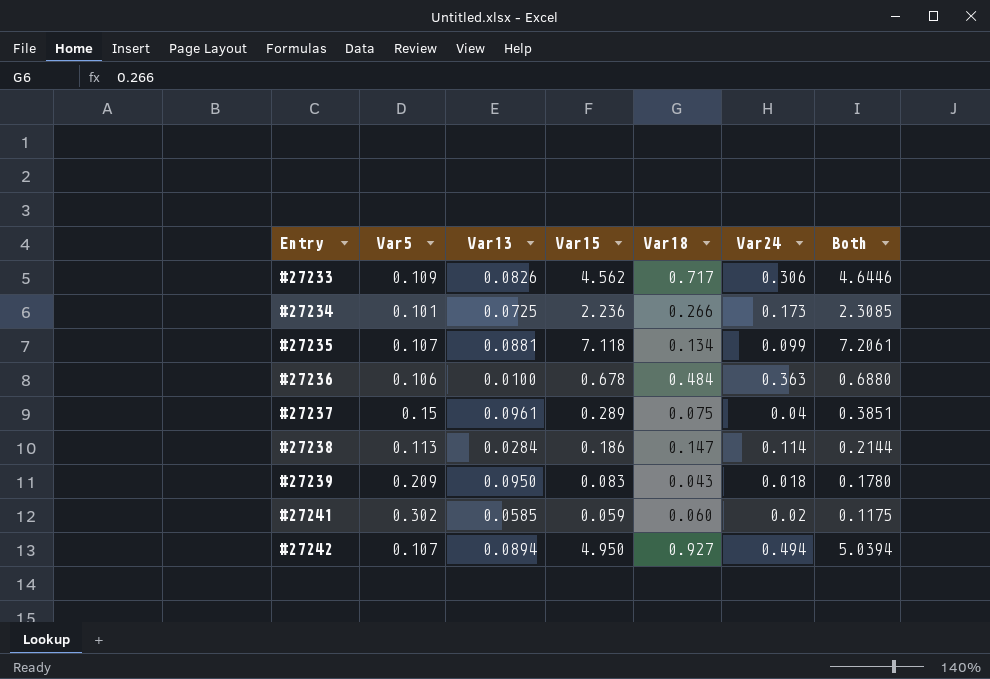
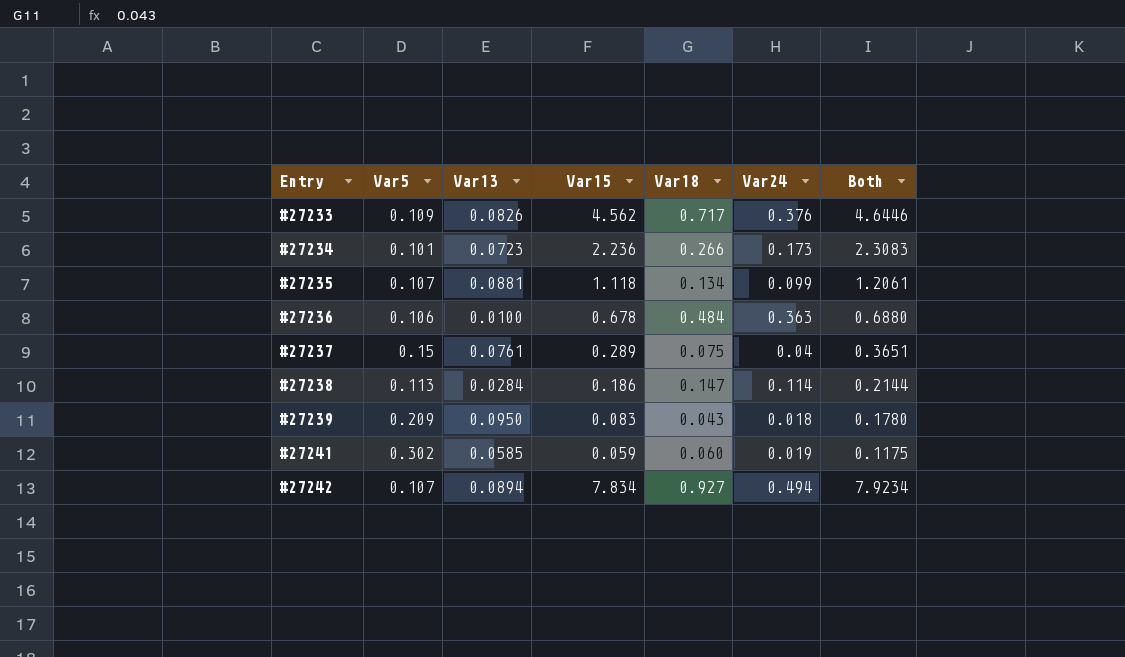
#27233 | Var24: 0.306 -> 0.376
#27234 | Var13: 0.0725 -> 0.0723
#27234 | Both: 2.3085 -> 2.3083
#27235 | Var15: 7.118 -> 1.118
#27235 | Both: 7.2061 -> 1.2061
#27237 | Var13: 0.0961 -> 0.0761
#27237 | Both: 0.3851 -> 0.3651
#27241 | Var24: 0.02 -> 0.019
#27242 | Var15: 4.950 -> 7.834
#27242 | Both: 5.0394 -> 7.9234

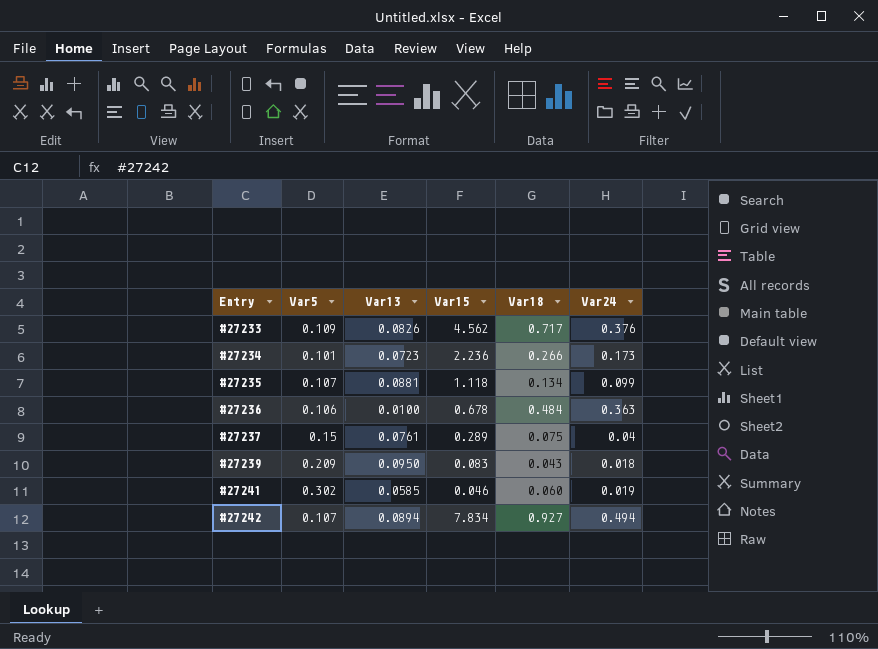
column Both | formula: [Var13] + [Var15] -> none
row #27238: 0.113 | 0.0284 | 0.186 | 0.147 | 0.114 | 0.2144 -> none
#27241 | Var15: 0.059 -> 0.046

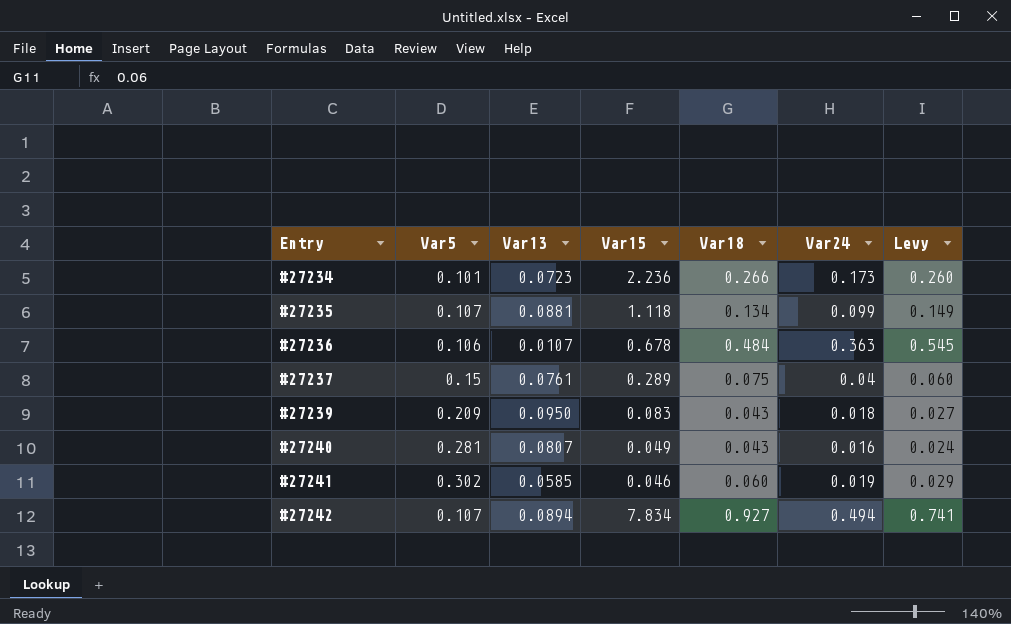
column Levy | formula: none -> [Var24] * 1.5
row #27233: 0.109 | 0.0826 | 4.562 | 0.717 | 0.376 -> none
#27236 | Var13: 0.0100 -> 0.0107
row #27240: none -> 0.281 | 0.0807 | 0.049 | 0.043 | 0.016 | 0.024

